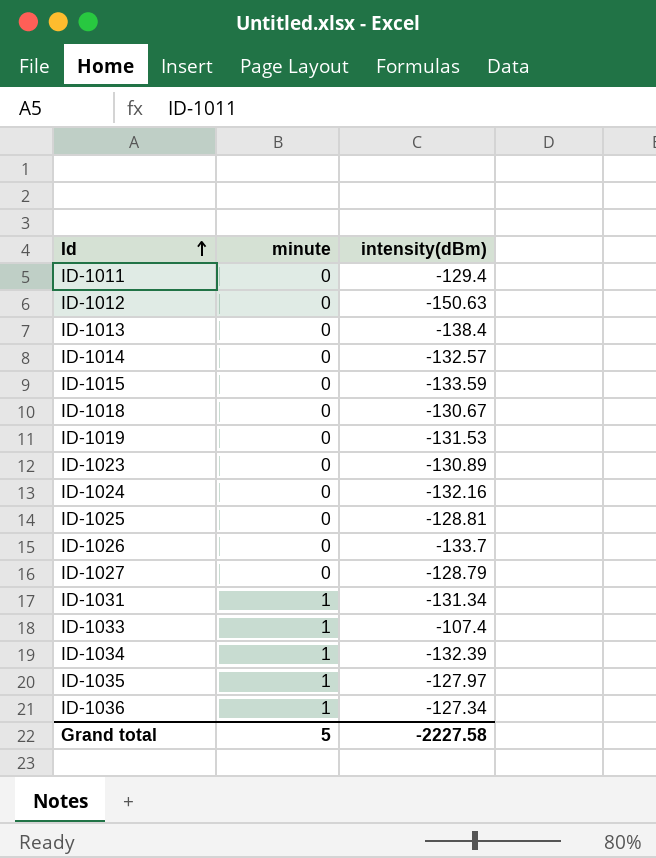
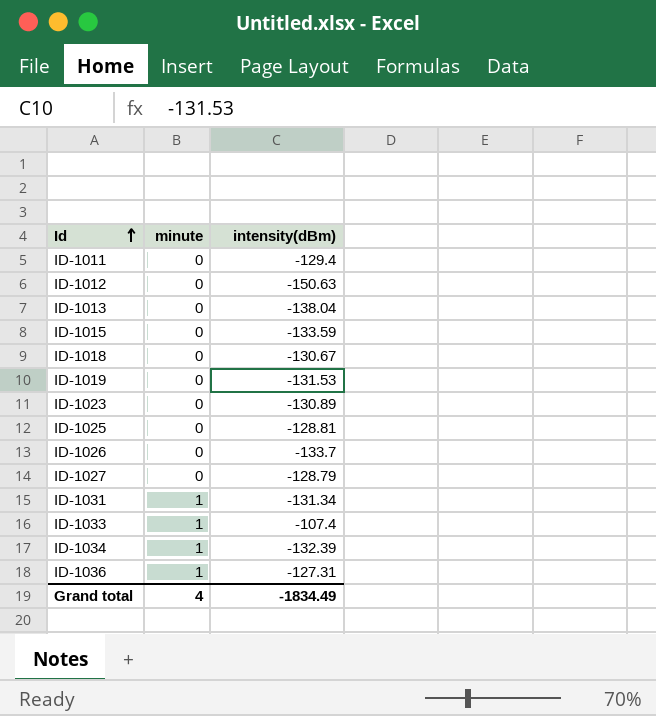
row ID-1014: 0 | -132.57 -> none
row ID-1024: 0 | -132.16 -> none
row ID-1035: 1 | -127.97 -> none
ID-1013 | intensity(dBm): -138.4 -> -138.04
ID-1036 | intensity(dBm): -127.34 -> -127.31
Grand total | minute: 5 -> 4
Grand total | intensity(dBm): -2227.58 -> -1834.49

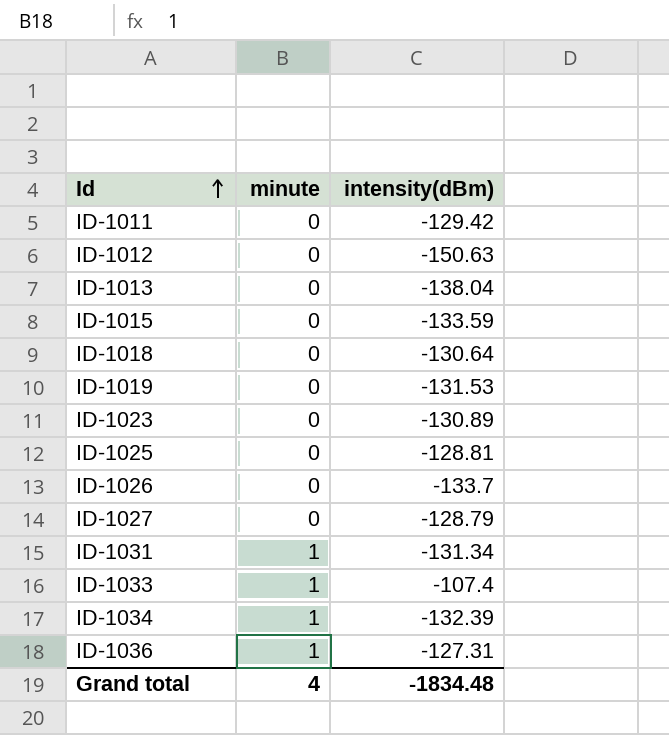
ID-1011 | intensity(dBm): -129.4 -> -129.42
ID-1018 | intensity(dBm): -130.67 -> -130.64
Grand total | intensity(dBm): -1834.49 -> -1834.48

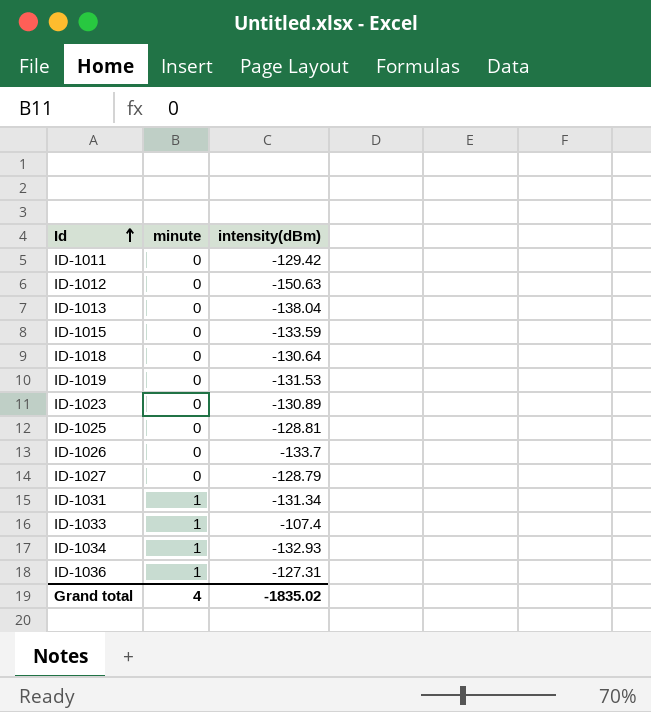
ID-1034 | intensity(dBm): -132.39 -> -132.93
Grand total | intensity(dBm): -1834.48 -> -1835.02

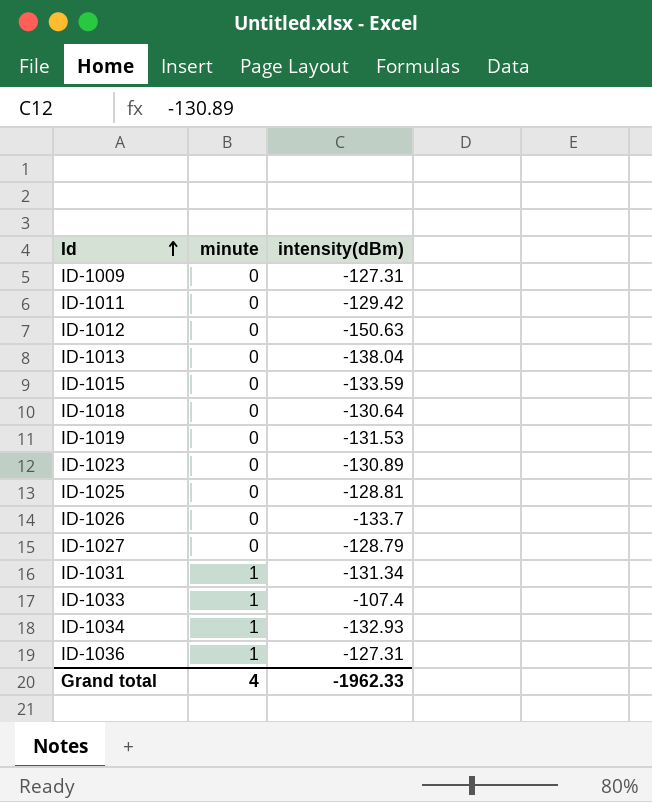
row ID-1009: none -> 0 | -127.31
Grand total | intensity(dBm): -1835.02 -> -1962.33

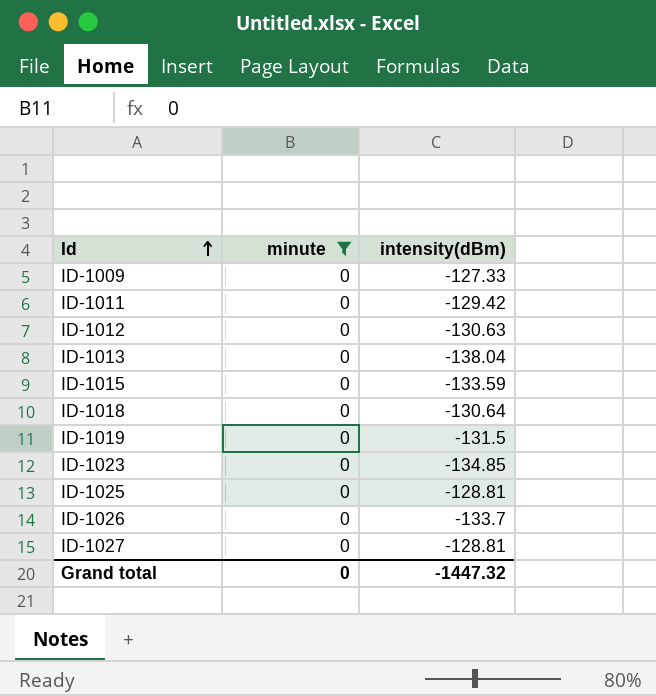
filter: none -> minute = 0
ID-1009 | intensity(dBm): -127.31 -> -127.33
ID-1012 | intensity(dBm): -150.63 -> -130.63
ID-1019 | intensity(dBm): -131.53 -> -131.5
ID-1023 | intensity(dBm): -130.89 -> -134.85
ID-1027 | intensity(dBm): -128.79 -> -128.81
Grand total | minute: 4 -> 0
Grand total | intensity(dBm): -1962.33 -> -1447.32

